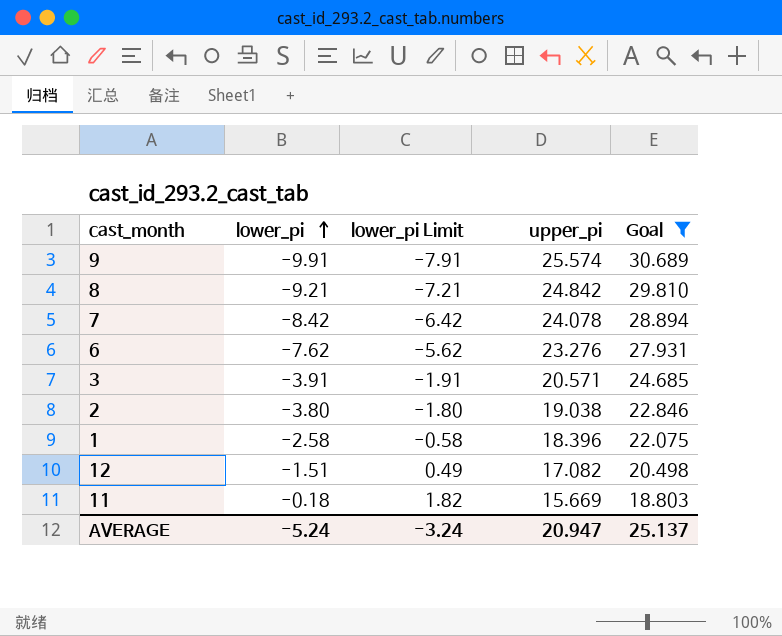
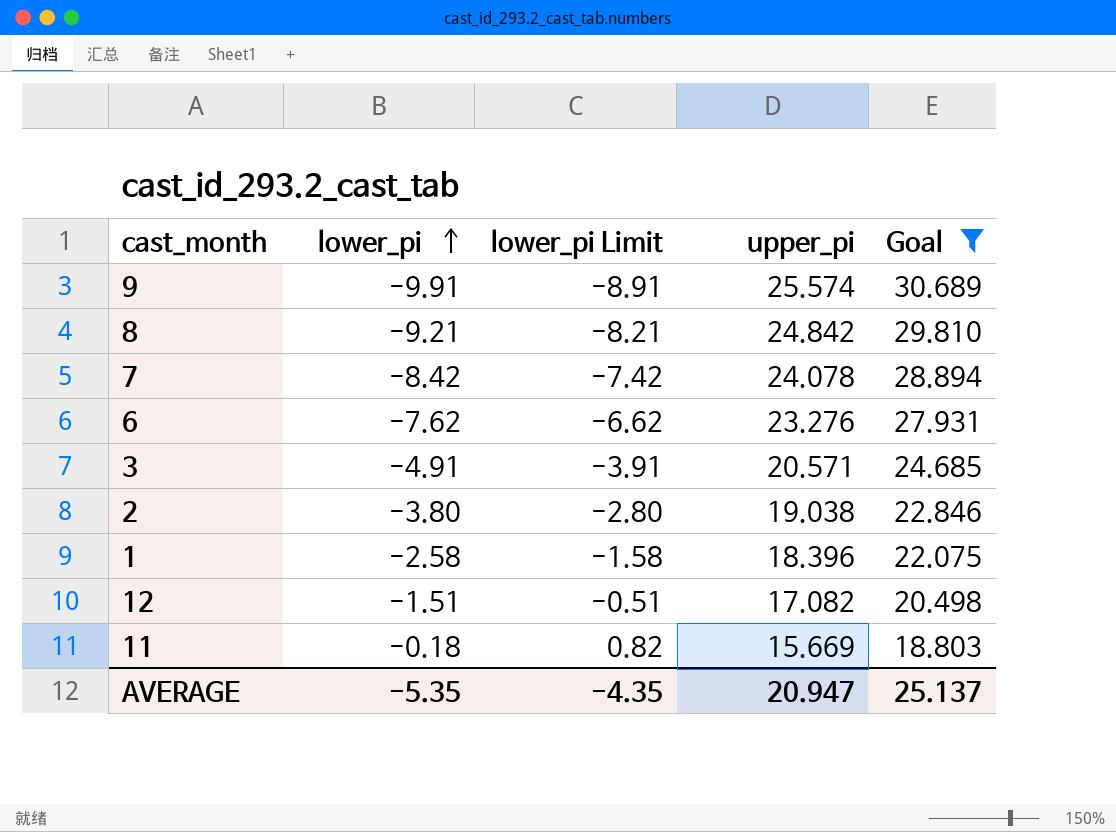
column lower_pi Limit | formula: [lower_pi] + 2 -> [lower_pi] + 1
3 | lower_pi: -3.91 -> -4.91
AVERAGE | lower_pi: -5.24 -> -5.35
AVERAGE | lower_pi Limit: -3.24 -> -4.35

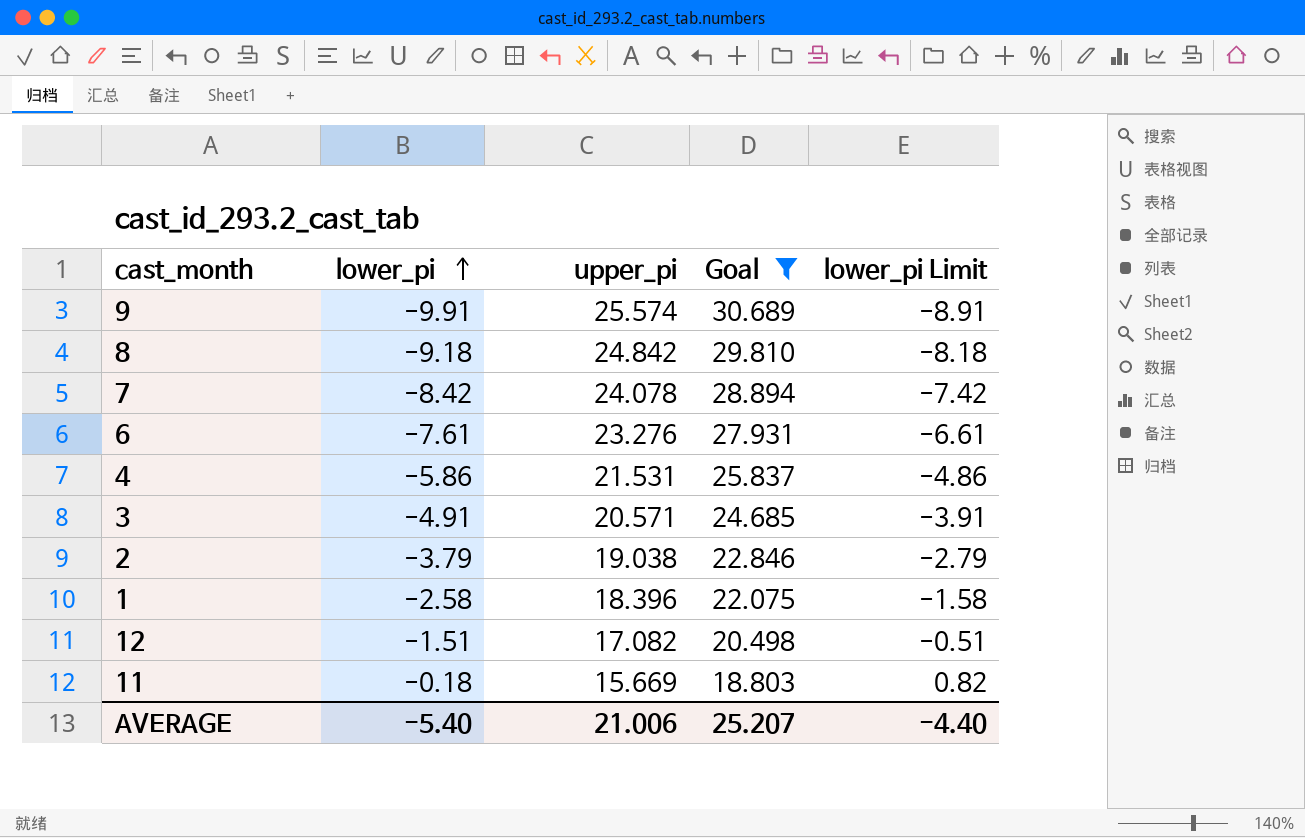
column lower_pi Limit | position: 3 -> 5
8 | lower_pi: -9.21 -> -9.18
8 | lower_pi Limit: -8.21 -> -8.18
6 | lower_pi: -7.62 -> -7.61
6 | lower_pi Limit: -6.62 -> -6.61
row 4: none -> -5.86 | 21.531 | 25.837 | -4.86
2 | lower_pi: -3.80 -> -3.79
2 | lower_pi Limit: -2.80 -> -2.79
AVERAGE | lower_pi: -5.35 -> -5.40
AVERAGE | upper_pi: 20.947 -> 21.006
AVERAGE | Goal: 25.137 -> 25.207
AVERAGE | lower_pi Limit: -4.35 -> -4.40

